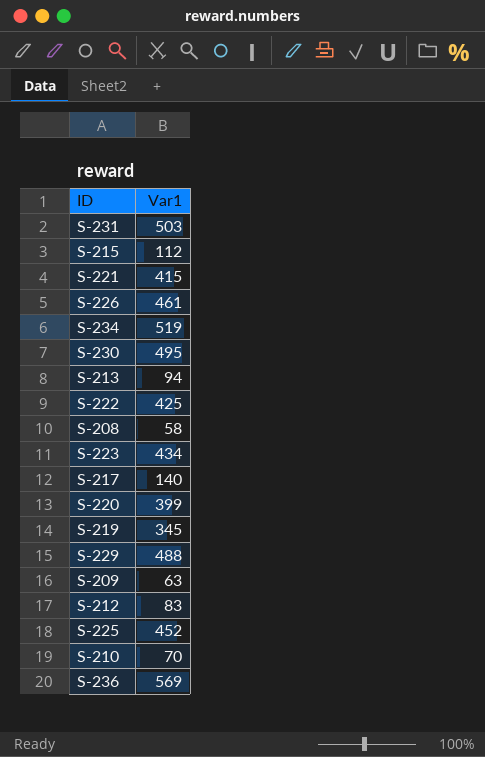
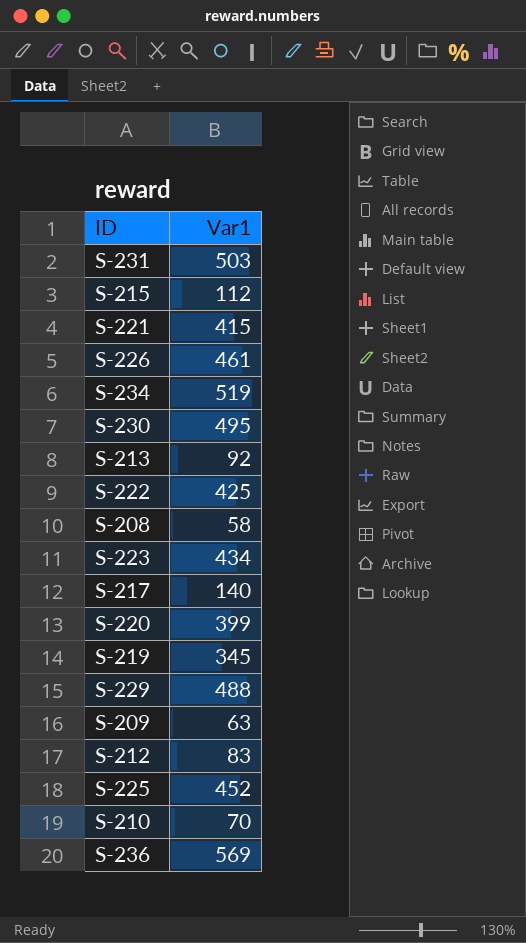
S-213 | Var1: 94 -> 92

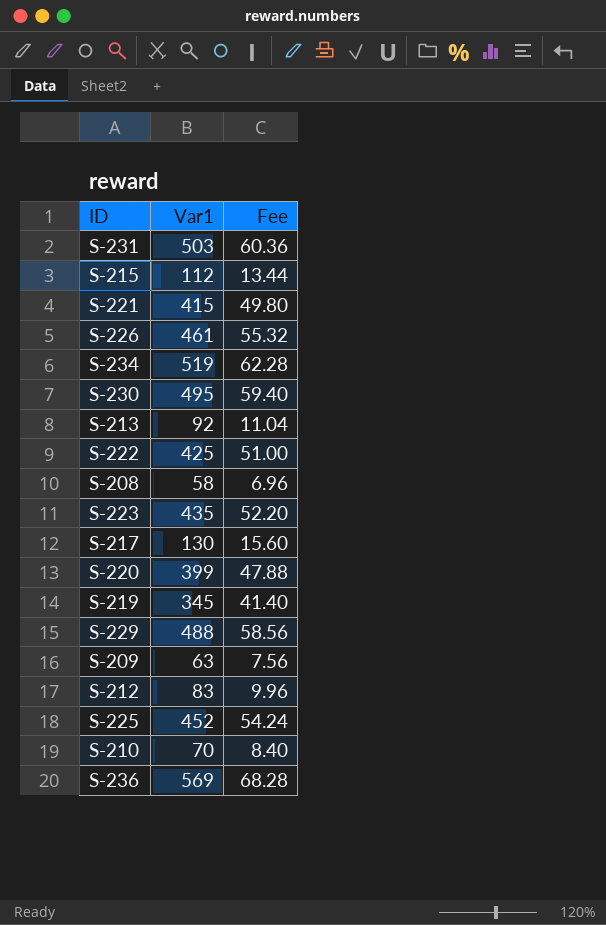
column Fee | formula: none -> [Var1] * 0.12
S-223 | Var1: 434 -> 435
S-217 | Var1: 140 -> 130

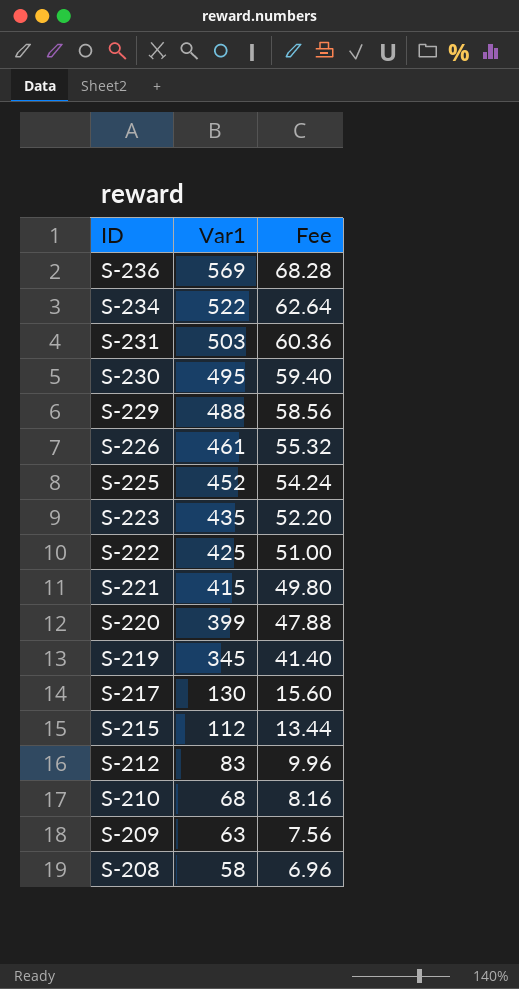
row order: none -> ID descending
row S-213: 92 | 11.04 -> none
S-234 | Var1: 519 -> 522
S-234 | Fee: 62.28 -> 62.64
S-210 | Var1: 70 -> 68
S-210 | Fee: 8.40 -> 8.16

